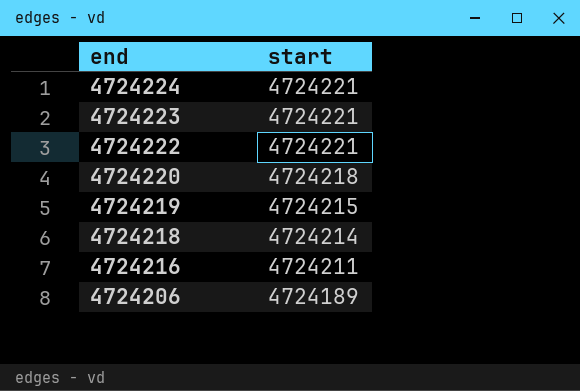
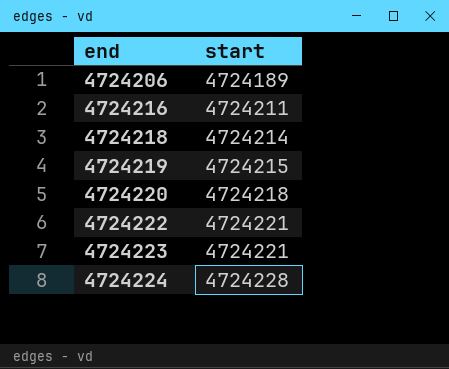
row order: end descending -> end ascending
4724224 | start: 4724221 -> 4724228

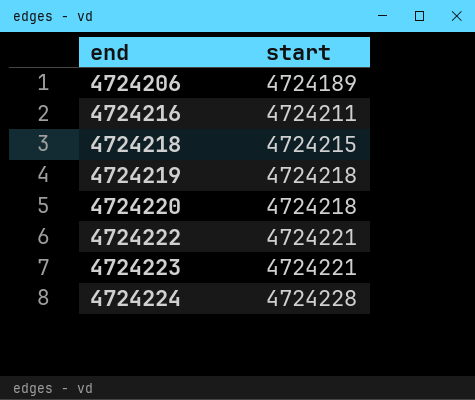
4724218 | start: 4724214 -> 4724215
4724219 | start: 4724215 -> 4724218

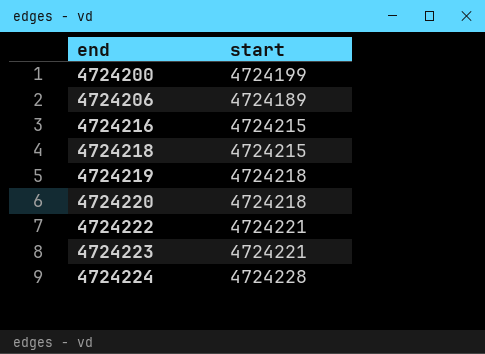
row 4724200: none -> 4724199
4724216 | start: 4724211 -> 4724215

